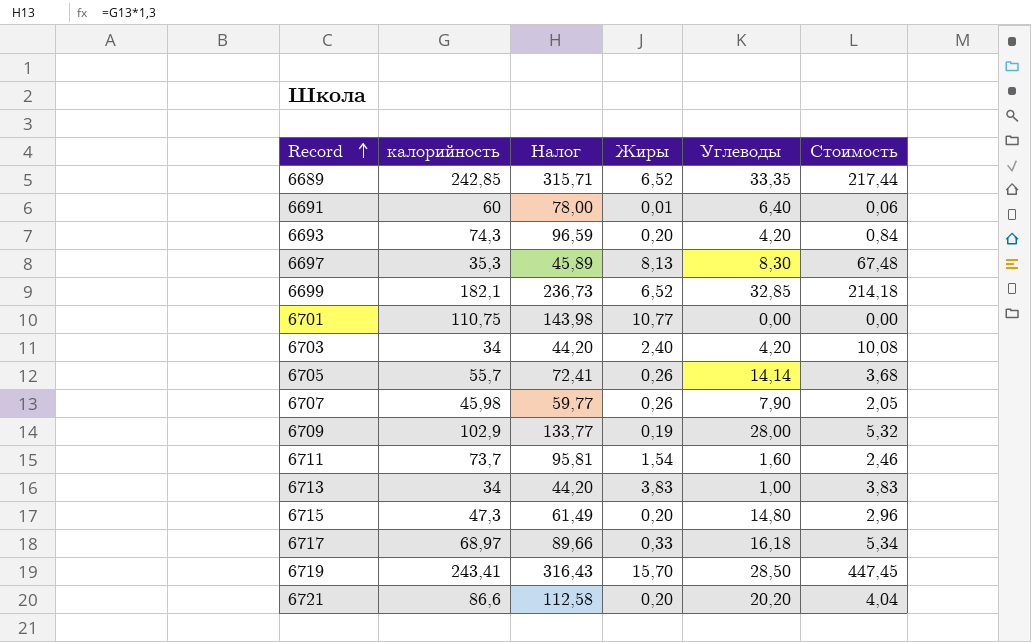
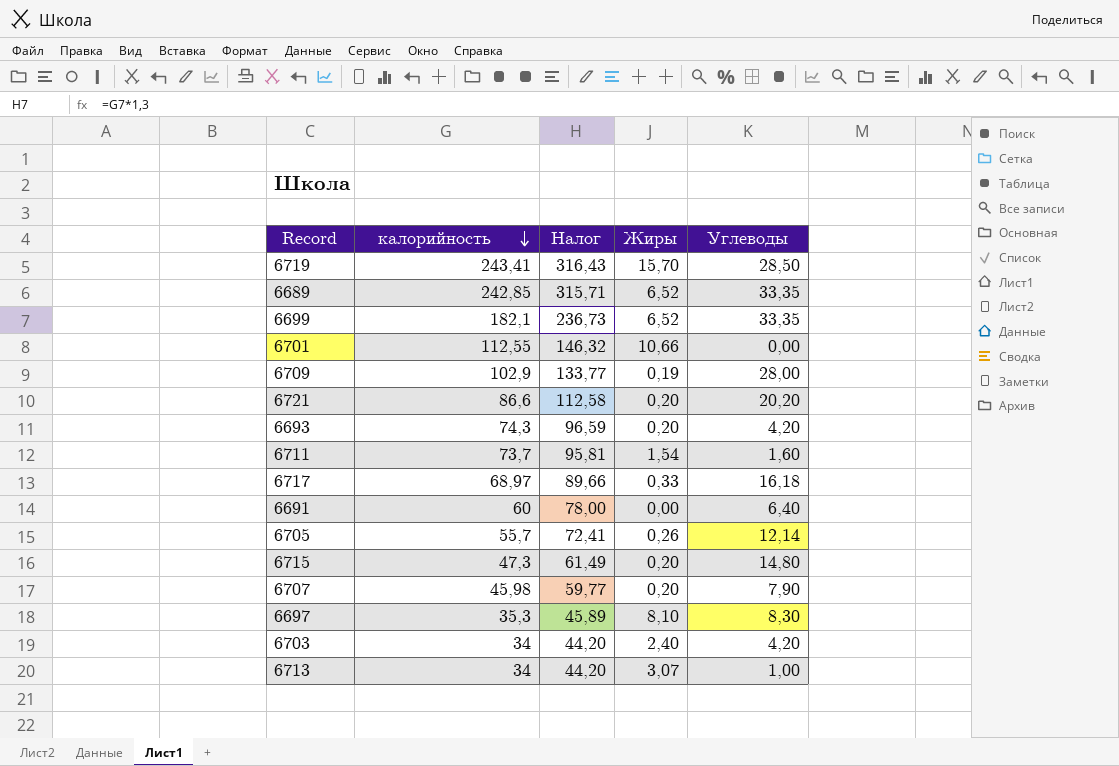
row order: Record ascending -> калорийность descending
column Стоимость | formula: [Жиры] * [Углеводы] -> none
6699 | Углеводы: 32,85 -> 33,35
6701 | калорийность: 110,75 -> 112,55
6701 | Налог: 143,98 -> 146,32
6701 | Жиры: 10,77 -> 10,66
6691 | Жиры: 0,01 -> 0,00
6705 | Углеводы: 14,14 -> 12,14
6707 | Жиры: 0,26 -> 0,20
6697 | Жиры: 8,13 -> 8,10
6713 | Жиры: 3,83 -> 3,07

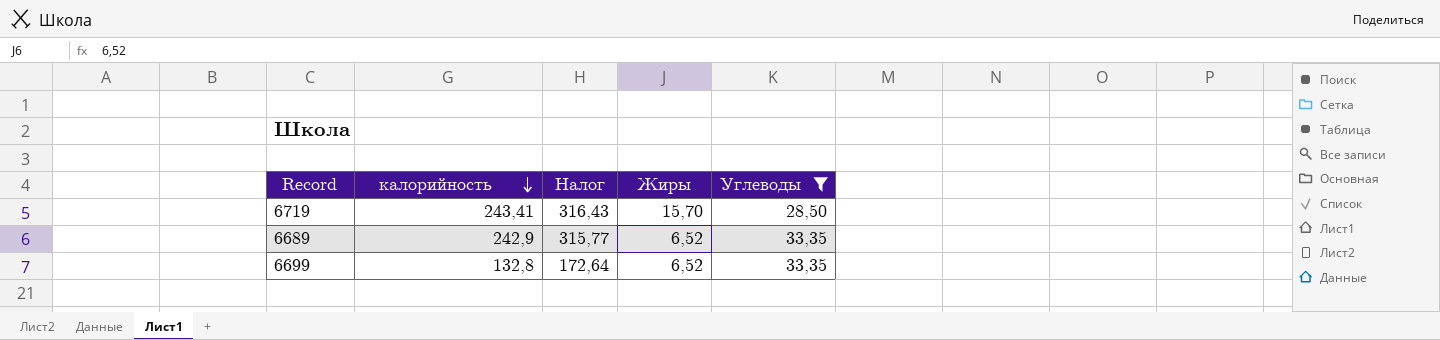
filter: none -> Углеводы >= 28,50
6689 | калорийность: 242,85 -> 242,9
6689 | Налог: 315,71 -> 315,77
6699 | калорийность: 182,1 -> 132,8
6699 | Налог: 236,73 -> 172,64

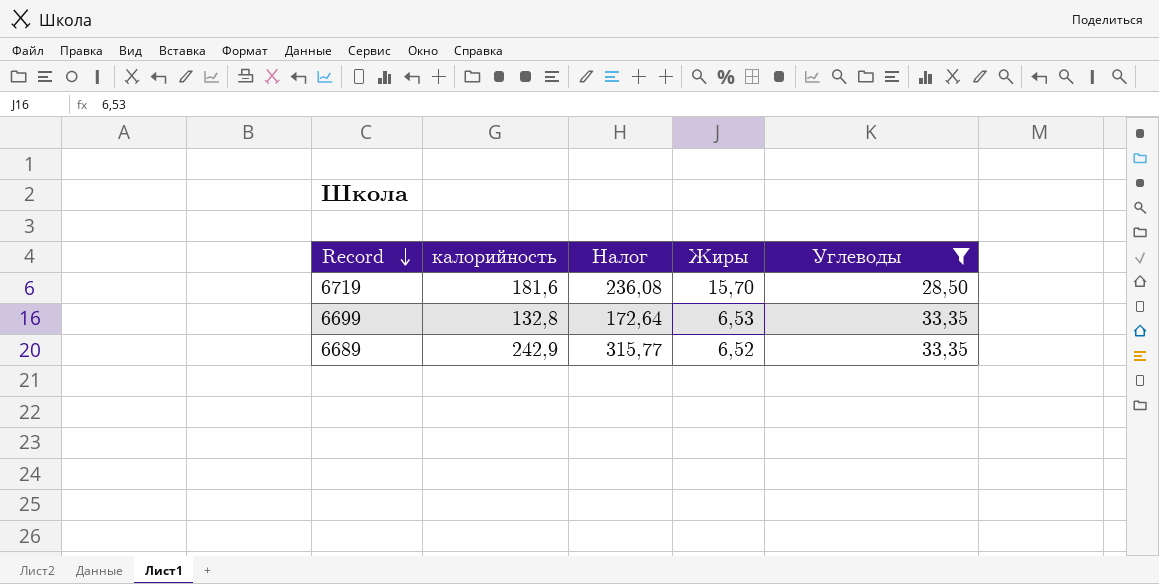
row order: калорийность descending -> Record descending
6719 | калорийность: 243,41 -> 181,6
6719 | Налог: 316,43 -> 236,08
6699 | Жиры: 6,52 -> 6,53

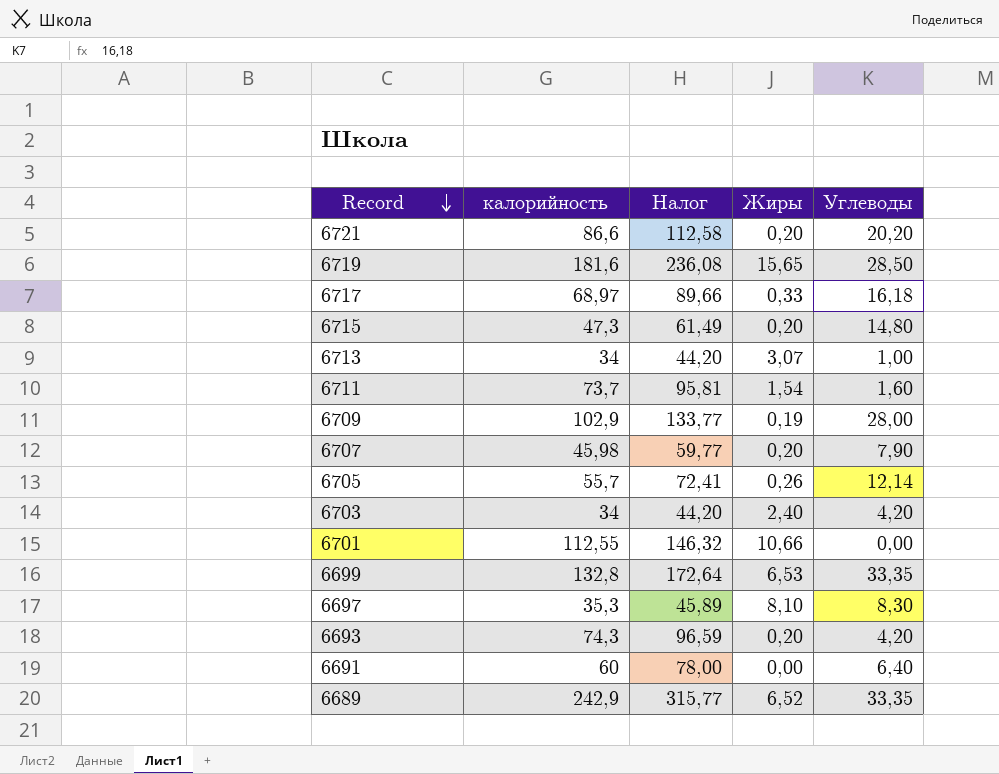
filter: Углеводы >= 28,50 -> none
6719 | Жиры: 15,70 -> 15,65

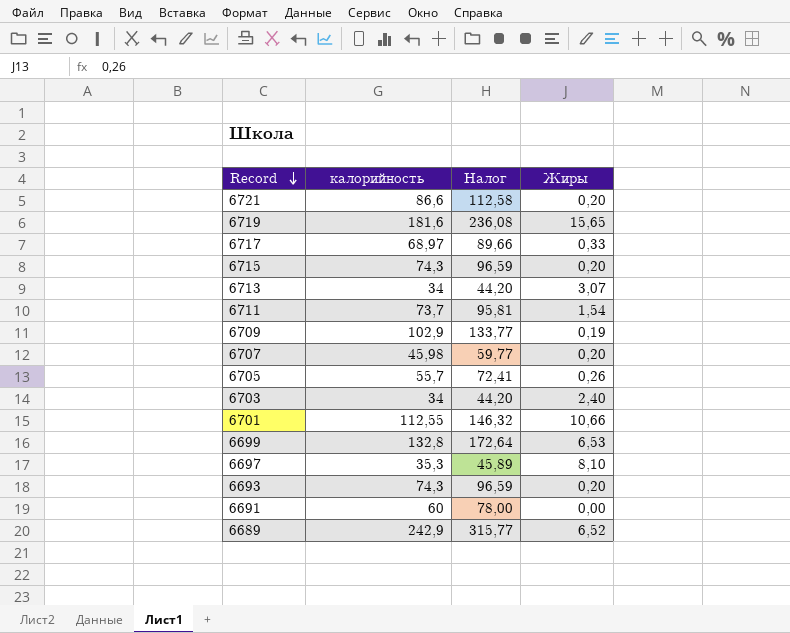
column Углеводы | position: 5 -> none
6715 | калорийность: 47,3 -> 74,3
6715 | Налог: 61,49 -> 96,59

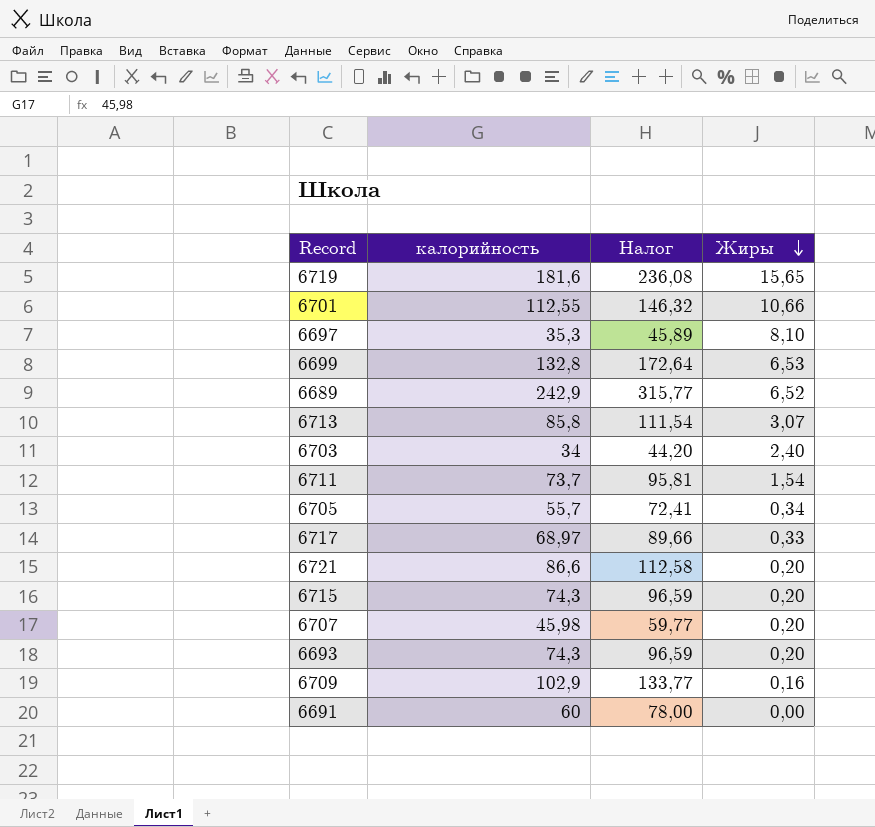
row order: Record descending -> Жиры descending
6713 | калорийность: 34 -> 85,8
6713 | Налог: 44,20 -> 111,54
6705 | Жиры: 0,26 -> 0,34
6709 | Жиры: 0,19 -> 0,16

